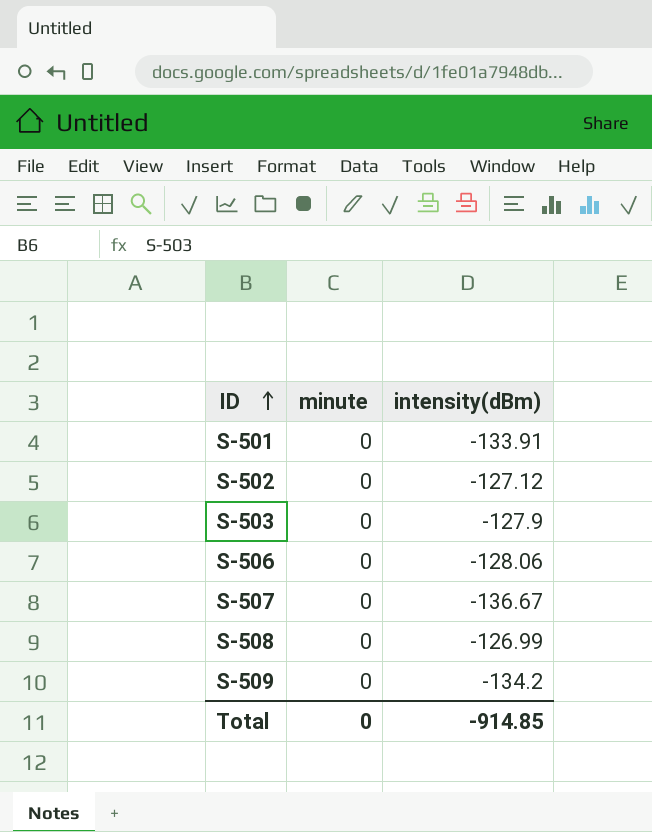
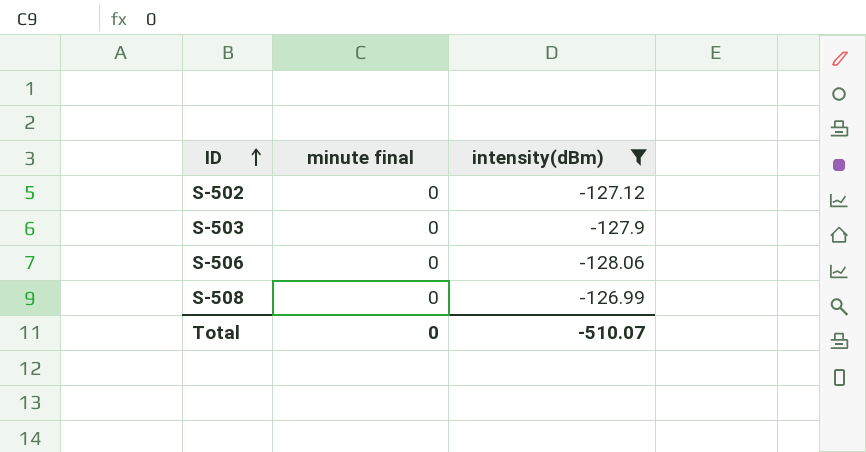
filter: none -> intensity(dBm) >= -128.06
column name: minute -> minute final
Total | intensity(dBm): -914.85 -> -510.07

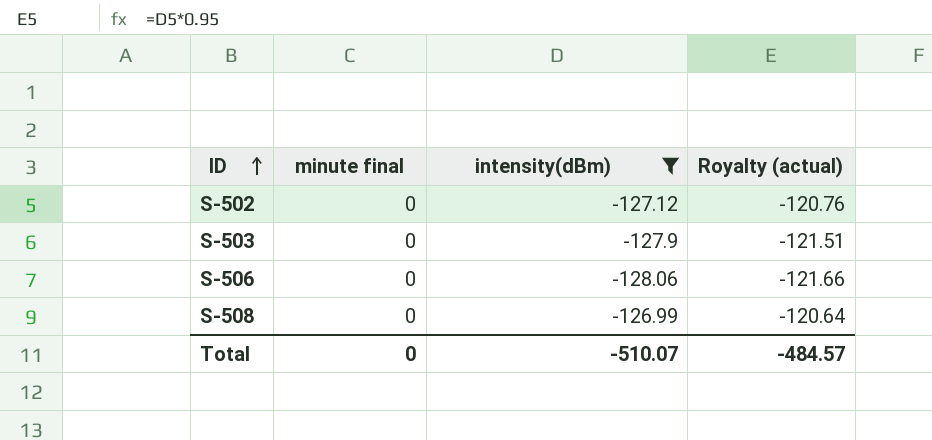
column Royalty (actual) | formula: none -> [intensity(dBm)] * 0.95

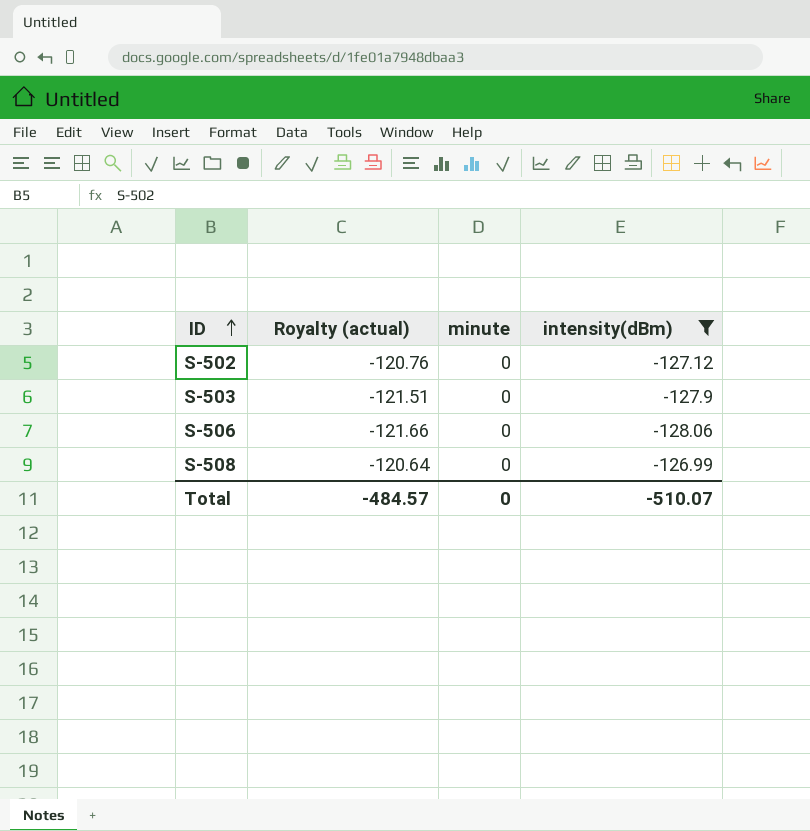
column Royalty (actual) | position: 4 -> 2
column name: minute final -> minute

